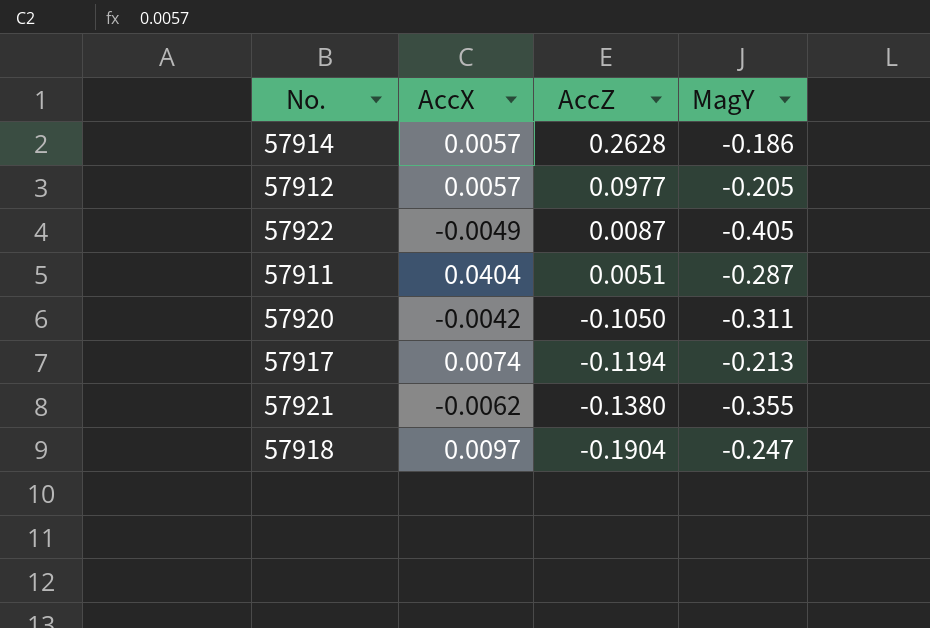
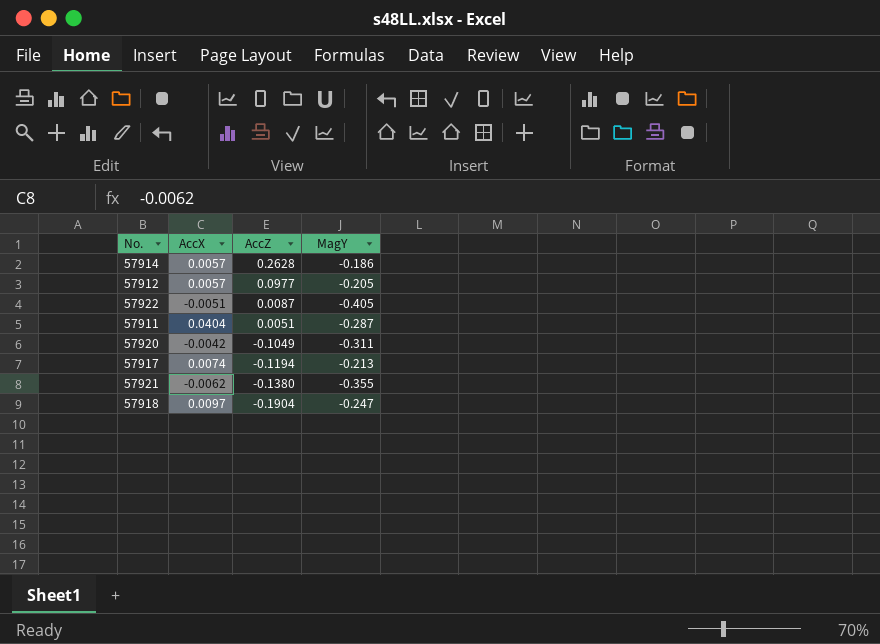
57922 | AccX: -0.0049 -> -0.0051
57920 | AccZ: -0.1050 -> -0.1049

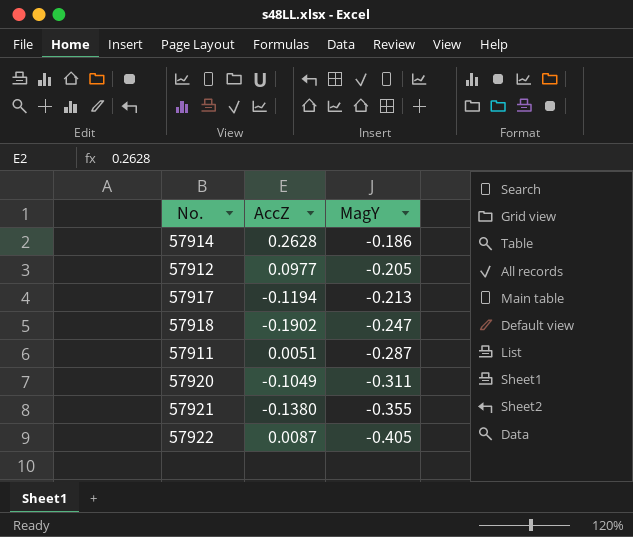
row order: AccZ descending -> MagY descending
column AccX | position: 2 -> none
57918 | AccZ: -0.1904 -> -0.1902

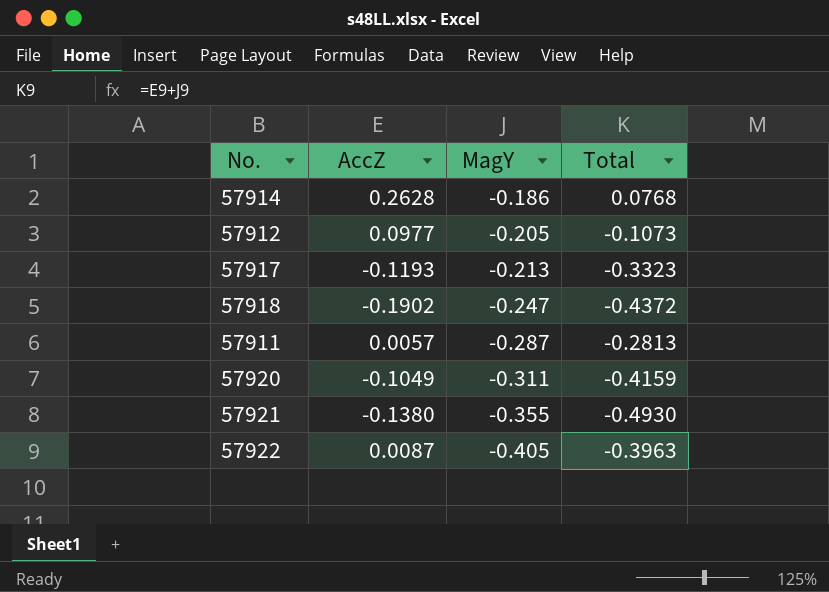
column Total | formula: none -> [AccZ] + [MagY]
57917 | AccZ: -0.1194 -> -0.1193
57911 | AccZ: 0.0051 -> 0.0057

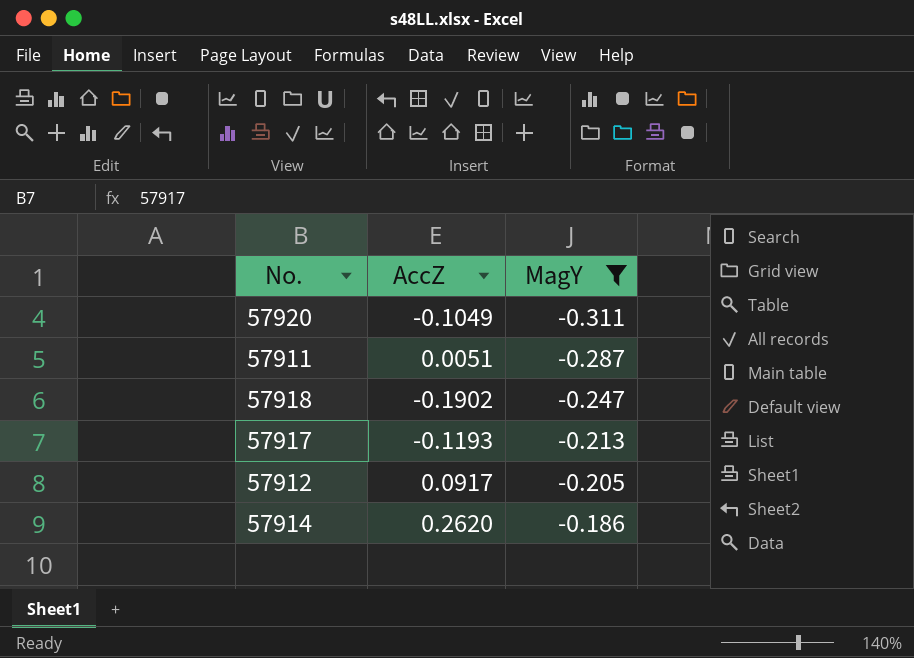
filter: none -> MagY >= -0.311
row order: MagY descending -> MagY ascending
column Total | formula: [AccZ] + [MagY] -> none
57911 | AccZ: 0.0057 -> 0.0051
57912 | AccZ: 0.0977 -> 0.0917
57914 | AccZ: 0.2628 -> 0.2620

